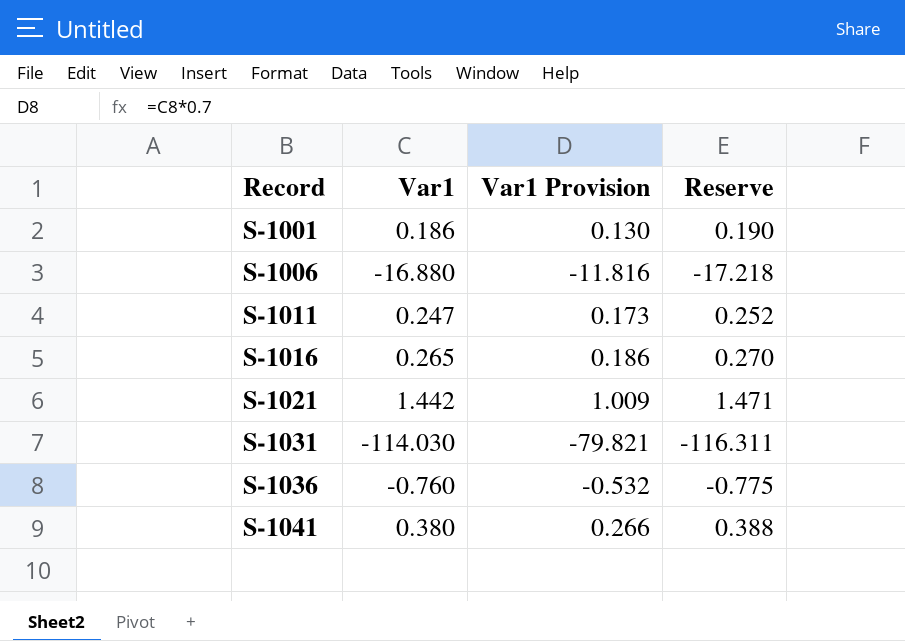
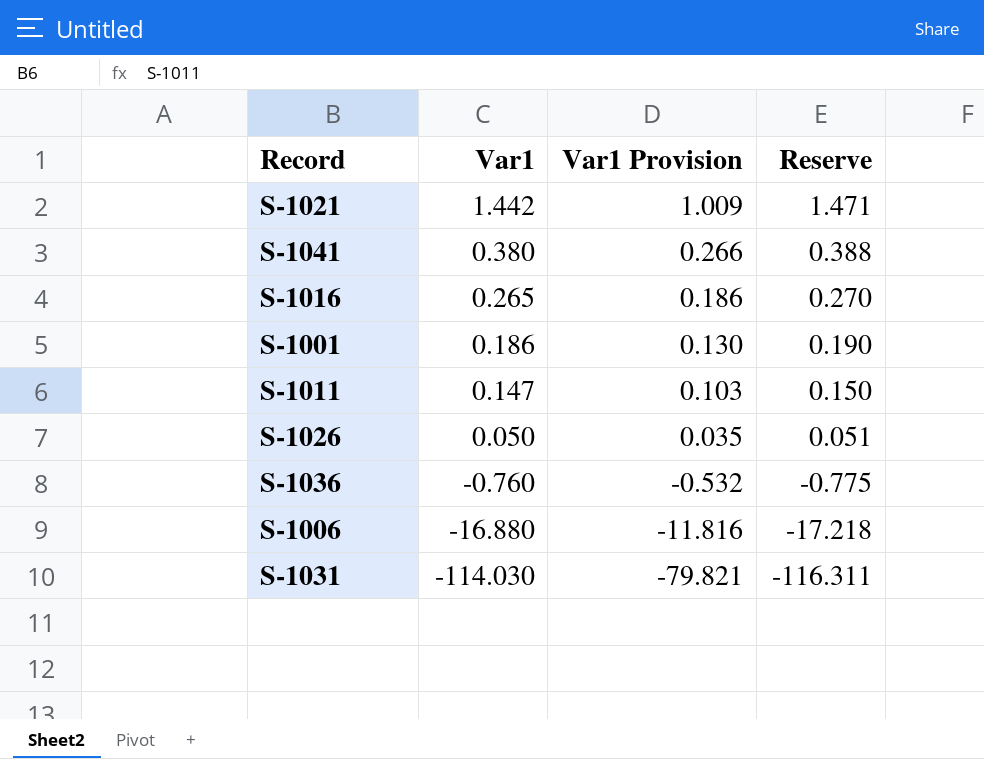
row order: Record ascending -> Var1 descending
S-1011 | Var1: 0.247 -> 0.147
S-1011 | Var1 Provision: 0.173 -> 0.103
S-1011 | Reserve: 0.252 -> 0.150
row S-1026: none -> 0.050 | 0.035 | 0.051

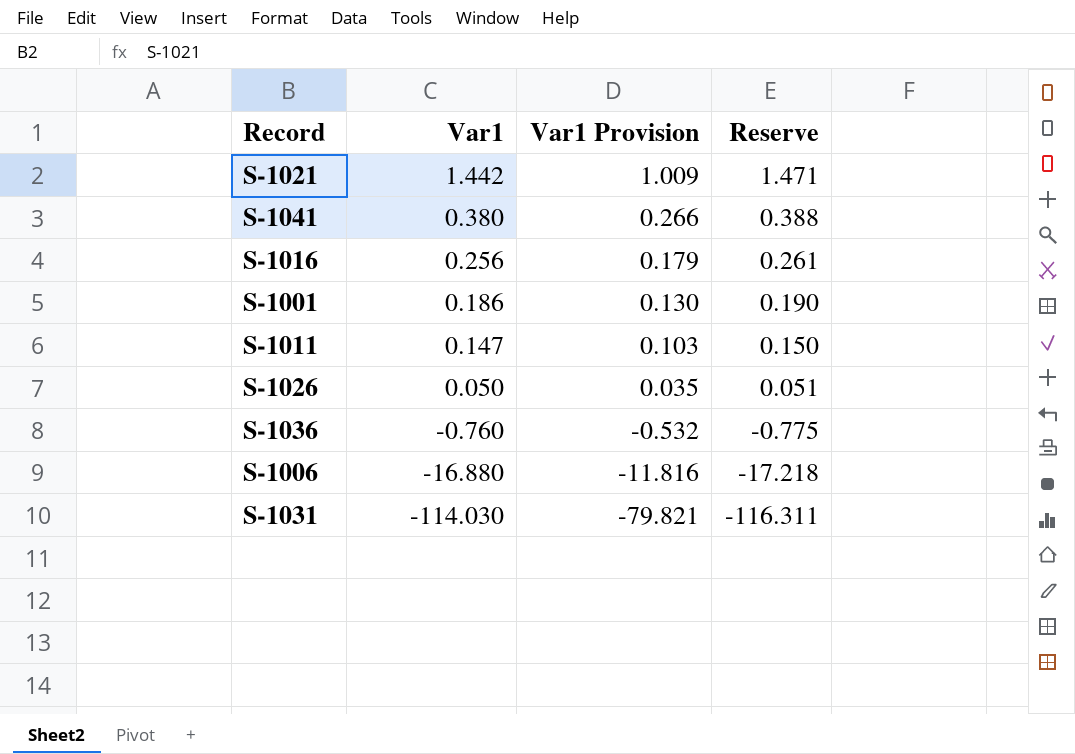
S-1016 | Var1: 0.265 -> 0.256
S-1016 | Var1 Provision: 0.186 -> 0.179
S-1016 | Reserve: 0.270 -> 0.261

